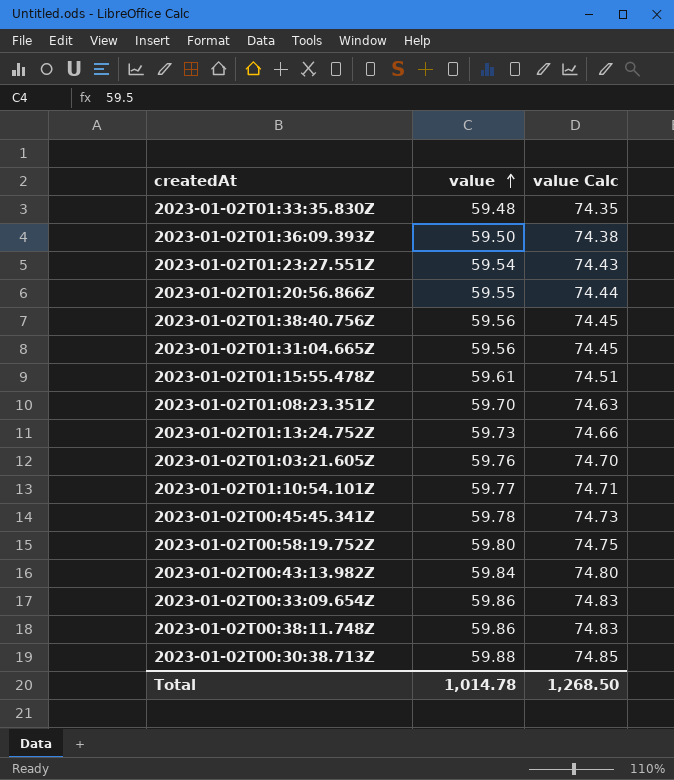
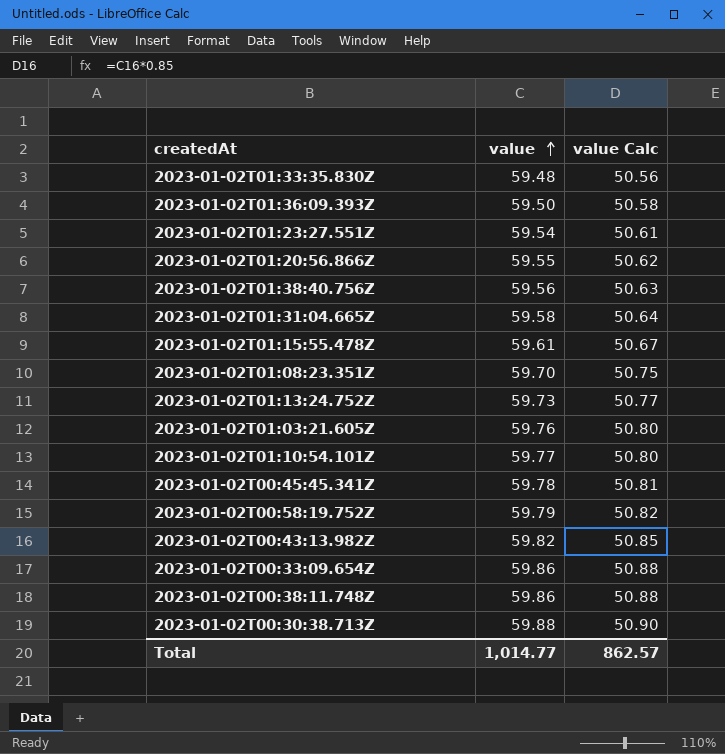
column value Calc | formula: [value] * 1.25 -> [value] * 0.85
2023-01-02T01:31:04.665Z | value: 59.56 -> 59.58
2023-01-02T00:58:19.752Z | value: 59.80 -> 59.79
2023-01-02T00:43:13.982Z | value: 59.84 -> 59.82
Total | value: 1,014.78 -> 1,014.77
Total | value Calc: 1,268.50 -> 862.57

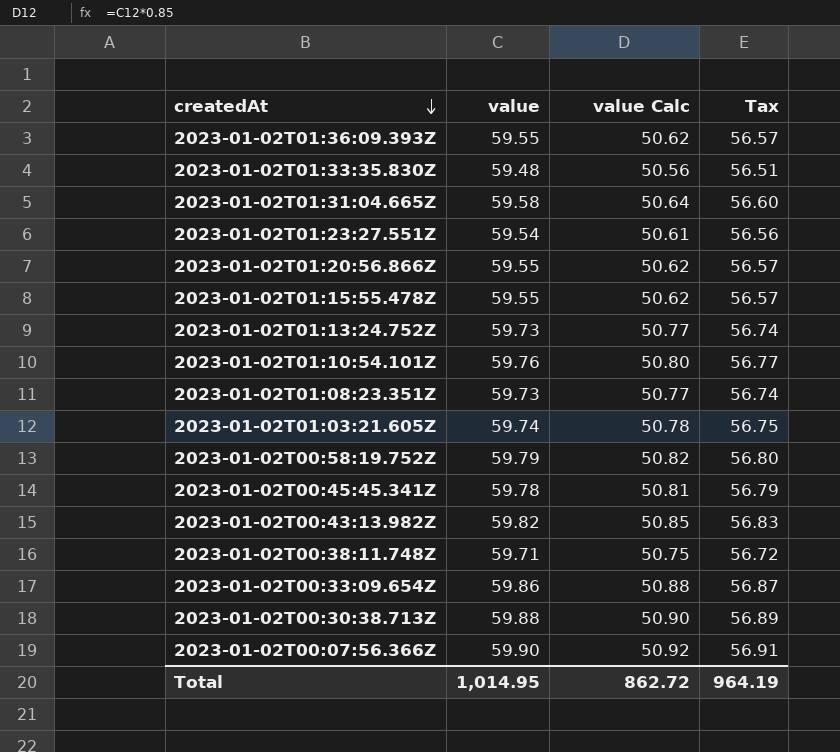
row order: value ascending -> createdAt descending
column Tax | formula: none -> [value] * 0.95
row 2023-01-02T01:38:40.756Z: 59.56 | 50.63 -> none
2023-01-02T01:36:09.393Z | value: 59.50 -> 59.55
2023-01-02T01:36:09.393Z | value Calc: 50.58 -> 50.62
2023-01-02T01:15:55.478Z | value: 59.61 -> 59.55
2023-01-02T01:15:55.478Z | value Calc: 50.67 -> 50.62
2023-01-02T01:10:54.101Z | value: 59.77 -> 59.76
2023-01-02T01:08:23.351Z | value: 59.70 -> 59.73
2023-01-02T01:08:23.351Z | value Calc: 50.75 -> 50.77
2023-01-02T01:03:21.605Z | value: 59.76 -> 59.74
2023-01-02T01:03:21.605Z | value Calc: 50.80 -> 50.78
2023-01-02T00:38:11.748Z | value: 59.86 -> 59.71
2023-01-02T00:38:11.748Z | value Calc: 50.88 -> 50.75
row 2023-01-02T00:07:56.366Z: none -> 59.90 | 50.92 | 56.91
Total | value: 1,014.77 -> 1,014.95
Total | value Calc: 862.57 -> 862.72

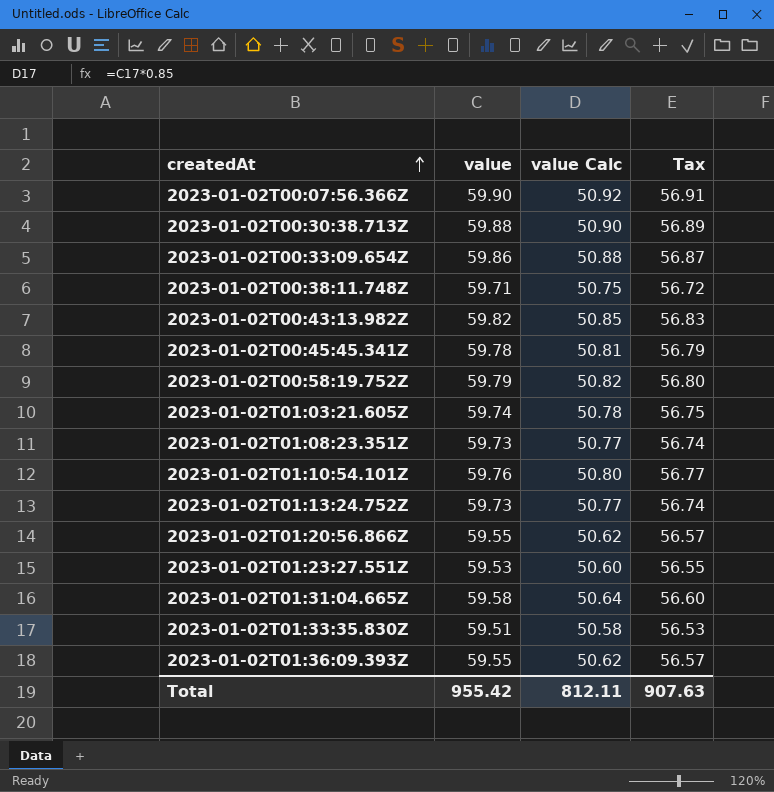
row order: createdAt descending -> createdAt ascending
row 2023-01-02T01:15:55.478Z: 59.55 | 50.62 | 56.57 -> none
2023-01-02T01:23:27.551Z | value: 59.54 -> 59.53
2023-01-02T01:23:27.551Z | value Calc: 50.61 -> 50.60
2023-01-02T01:23:27.551Z | Tax: 56.56 -> 56.55
2023-01-02T01:33:35.830Z | value: 59.48 -> 59.51
2023-01-02T01:33:35.830Z | value Calc: 50.56 -> 50.58
2023-01-02T01:33:35.830Z | Tax: 56.51 -> 56.53
Total | value: 1,014.95 -> 955.42
Total | value Calc: 862.72 -> 812.11
Total | Tax: 964.19 -> 907.63

